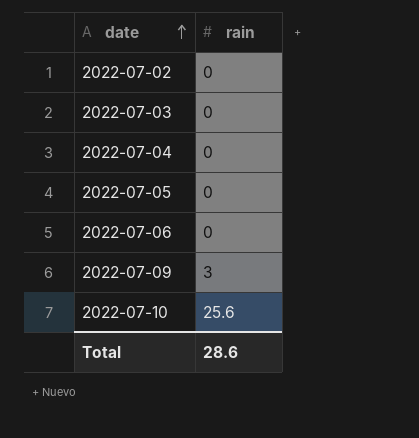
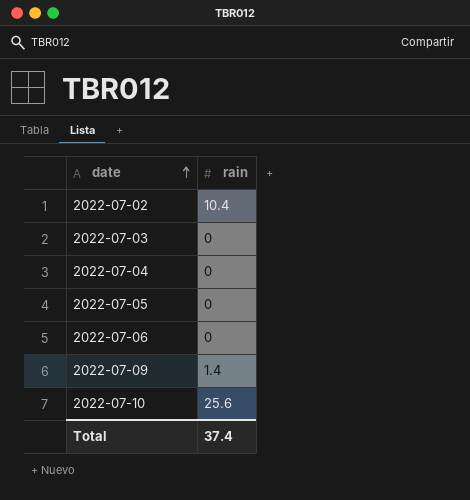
2022-07-02 | rain: 0 -> 10.4
2022-07-09 | rain: 3 -> 1.4
Total | rain: 28.6 -> 37.4

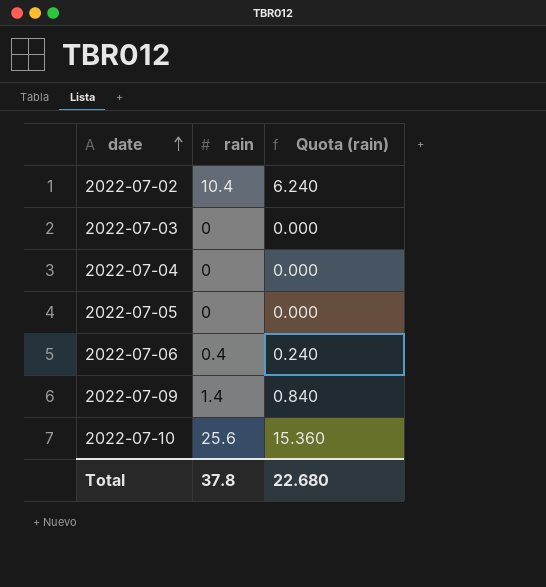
column Quota (rain) | formula: none -> [rain] * 0.6
2022-07-06 | rain: 0 -> 0.4
Total | rain: 37.4 -> 37.8

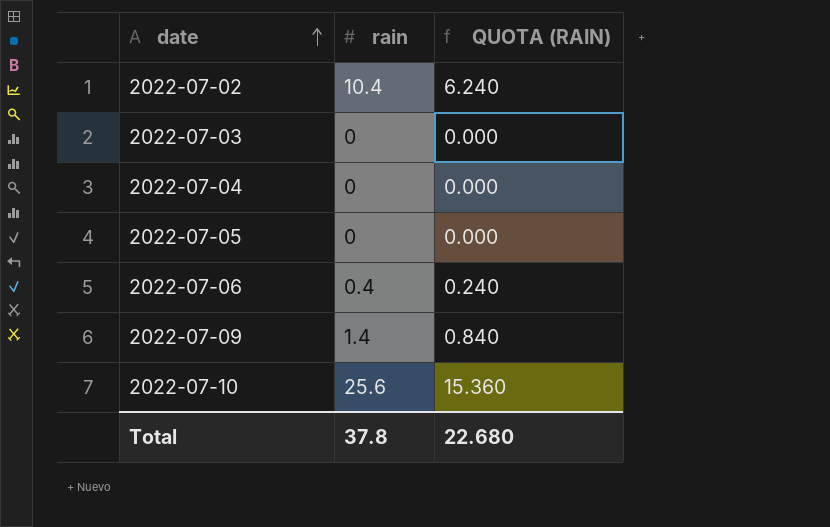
column name: Quota (rain) -> QUOTA (RAIN)

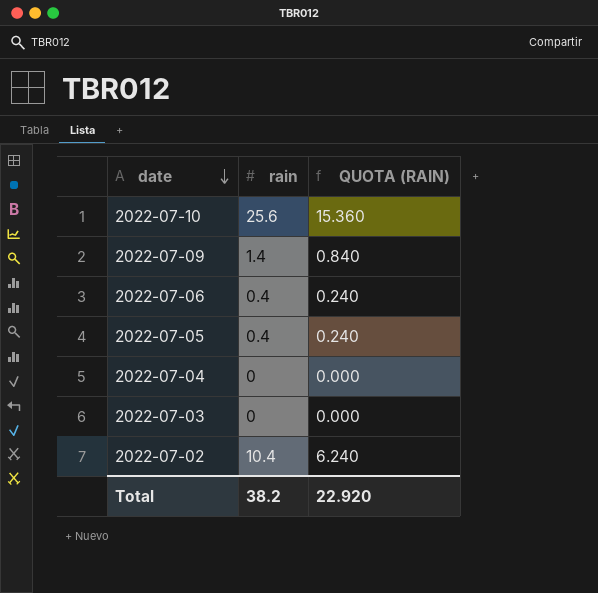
row order: date ascending -> date descending
2022-07-05 | rain: 0 -> 0.4
2022-07-05 | QUOTA (RAIN): 0.000 -> 0.240
Total | rain: 37.8 -> 38.2
Total | QUOTA (RAIN): 22.680 -> 22.920

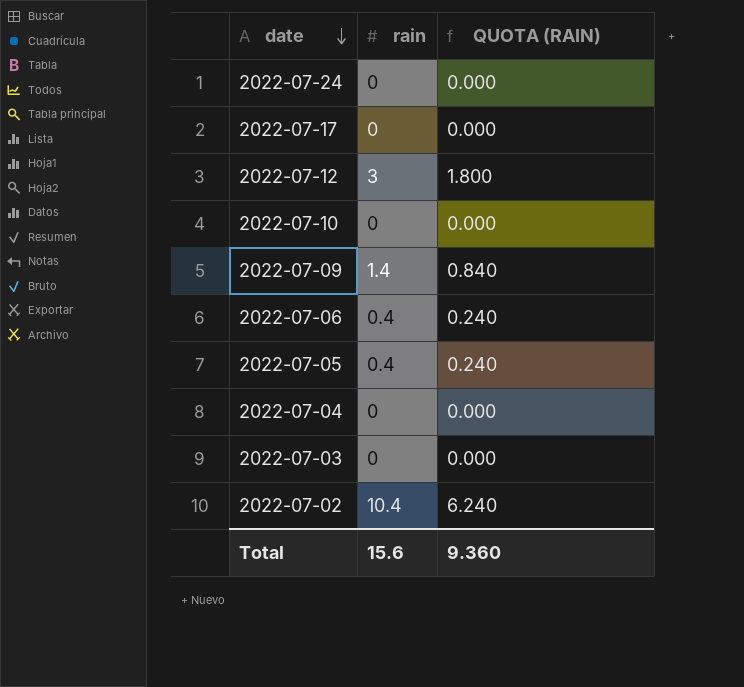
row 2022-07-24: none -> 0 | 0.000
row 2022-07-17: none -> 0 | 0.000
row 2022-07-12: none -> 3 | 1.800
2022-07-10 | rain: 25.6 -> 0
2022-07-10 | QUOTA (RAIN): 15.360 -> 0.000
Total | rain: 38.2 -> 15.6
Total | QUOTA (RAIN): 22.920 -> 9.360

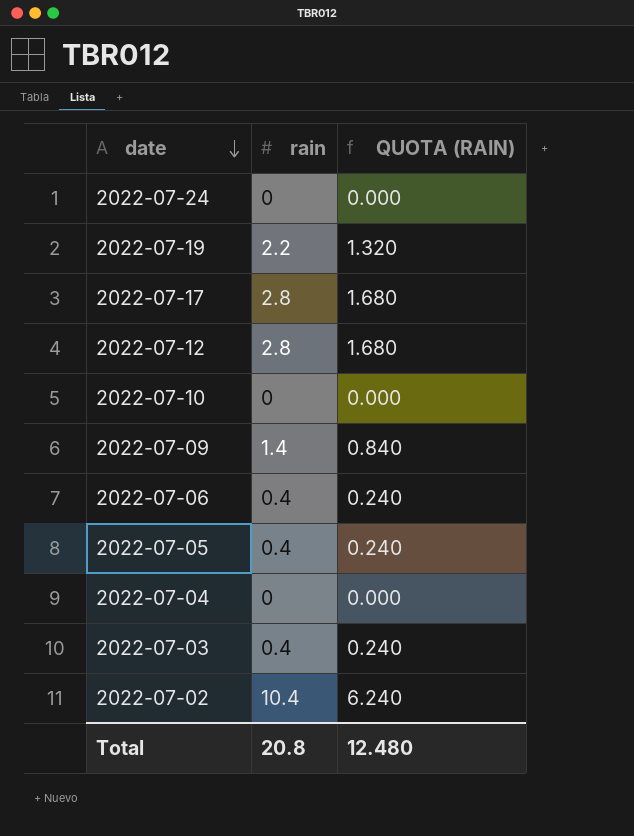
row 2022-07-19: none -> 2.2 | 1.320
2022-07-17 | rain: 0 -> 2.8
2022-07-17 | QUOTA (RAIN): 0.000 -> 1.680
2022-07-12 | rain: 3 -> 2.8
2022-07-12 | QUOTA (RAIN): 1.800 -> 1.680
2022-07-03 | rain: 0 -> 0.4
2022-07-03 | QUOTA (RAIN): 0.000 -> 0.240
Total | rain: 15.6 -> 20.8
Total | QUOTA (RAIN): 9.360 -> 12.480

